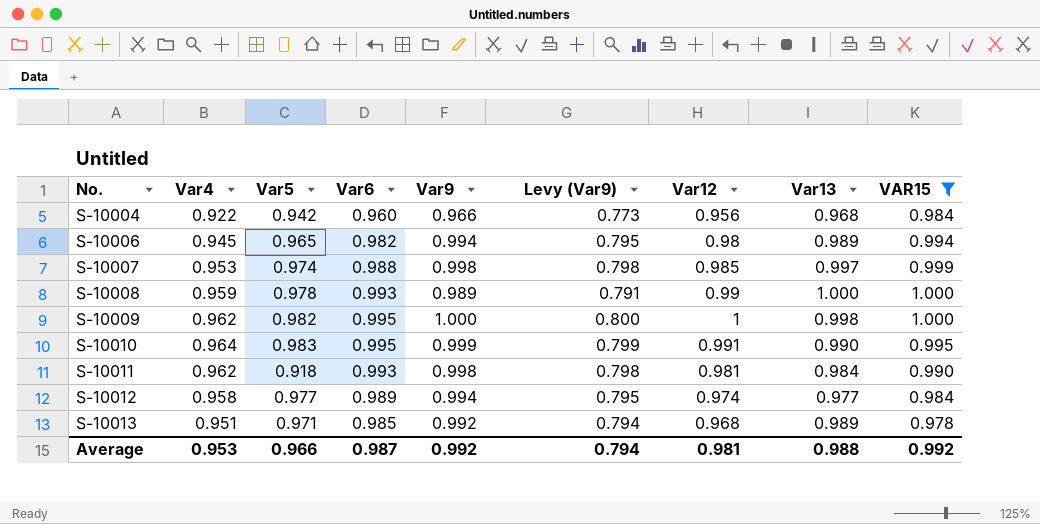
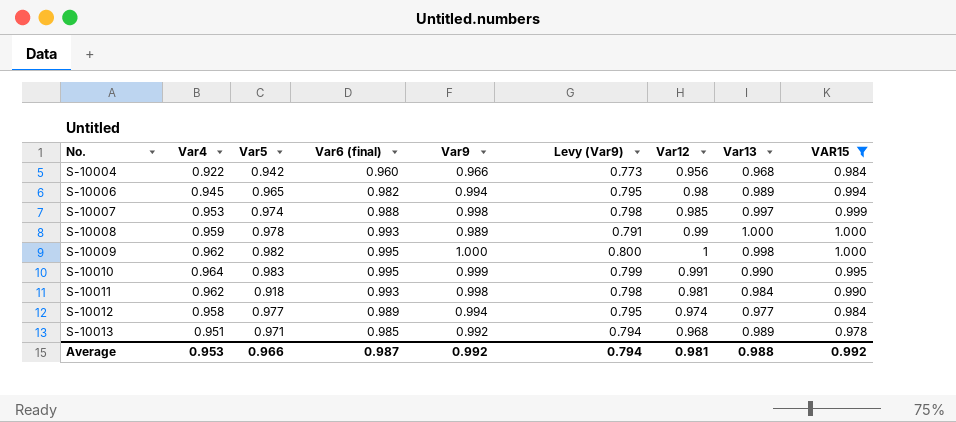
column name: Var6 -> Var6 (final)

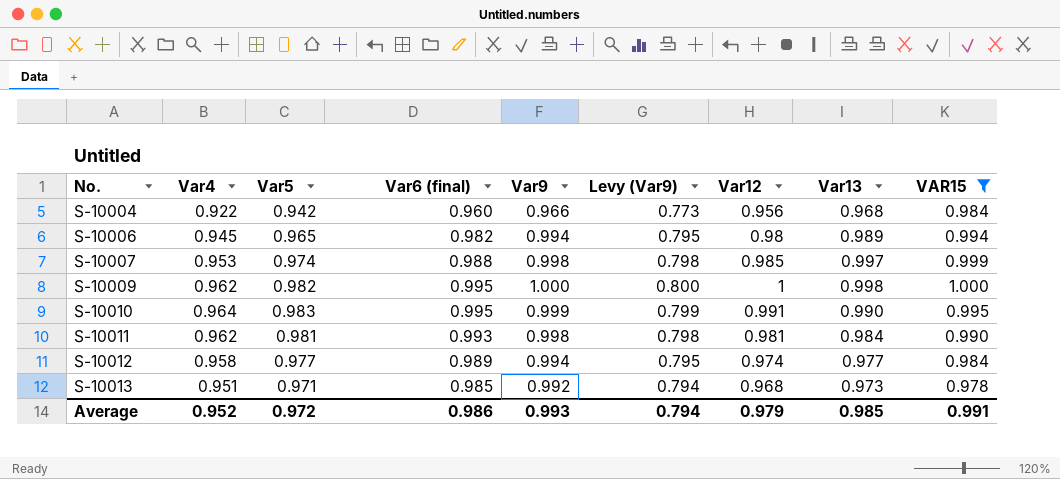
row S-10008: 0.959 | 0.978 | 0.993 | 0.989 | 0.791 | 0.99 | 1.000 | 1.000 -> none
S-10011 | Var5: 0.918 -> 0.981
S-10013 | Var13: 0.989 -> 0.973
Average | Var4: 0.953 -> 0.952
Average | Var5: 0.966 -> 0.972
Average | Var6 (final): 0.987 -> 0.986
Average | Var9: 0.992 -> 0.993
Average | Var12: 0.981 -> 0.979
Average | Var13: 0.988 -> 0.985
Average | VAR15: 0.992 -> 0.991

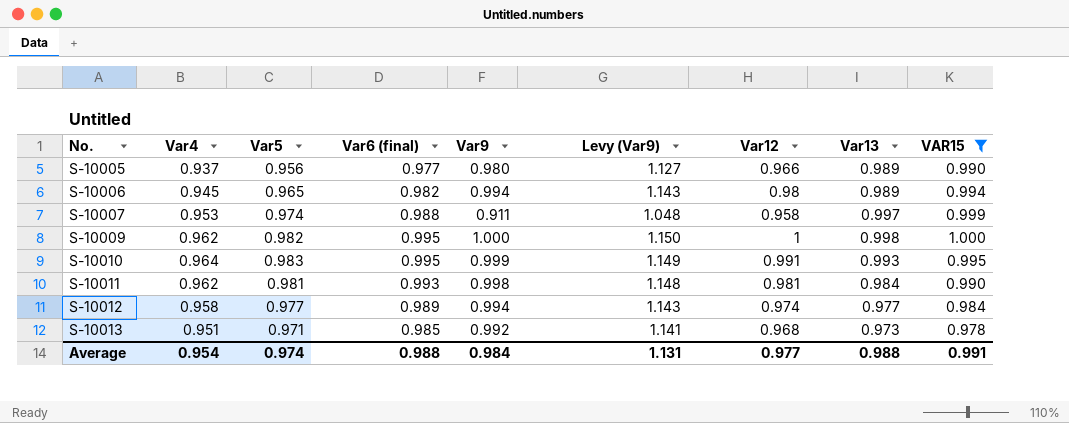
column Levy (Var9) | formula: [Var9] * 0.8 -> [Var9] * 1.15
row S-10004: 0.922 | 0.942 | 0.960 | 0.966 | 0.773 | 0.956 | 0.968 | 0.984 -> none
row S-10005: none -> 0.937 | 0.956 | 0.977 | 0.980 | 1.127 | 0.966 | 0.989 | 0.990
S-10007 | Var9: 0.998 -> 0.911
S-10007 | Var12: 0.985 -> 0.958
S-10010 | Var13: 0.990 -> 0.993
Average | Var4: 0.952 -> 0.954
Average | Var5: 0.972 -> 0.974
Average | Var6 (final): 0.986 -> 0.988
Average | Var9: 0.993 -> 0.984
Average | Levy (Var9): 0.794 -> 1.131
Average | Var12: 0.979 -> 0.977
Average | Var13: 0.985 -> 0.988

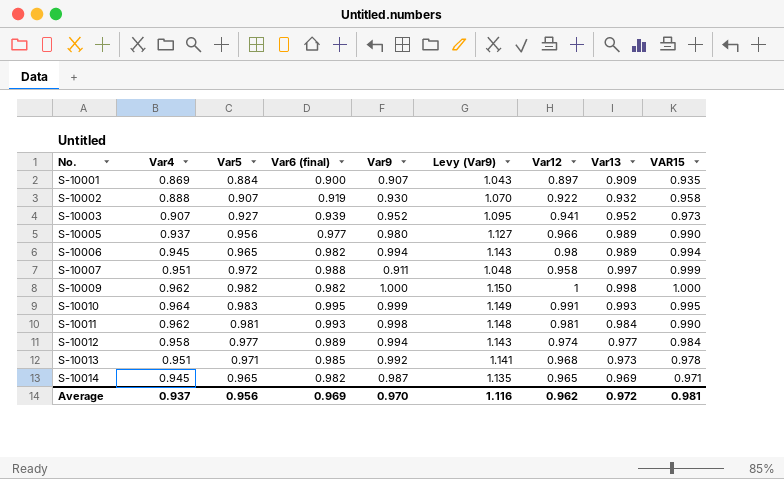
filter: VAR15 >= 0.978 -> none
S-10007 | Var4: 0.953 -> 0.951
S-10007 | Var5: 0.974 -> 0.972
S-10009 | Var6 (final): 0.995 -> 0.982
Average | Var4: 0.954 -> 0.937
Average | Var5: 0.974 -> 0.956
Average | Var6 (final): 0.988 -> 0.969
Average | Var9: 0.984 -> 0.970
Average | Levy (Var9): 1.131 -> 1.116
Average | Var12: 0.977 -> 0.962
Average | Var13: 0.988 -> 0.972
Average | VAR15: 0.991 -> 0.981

